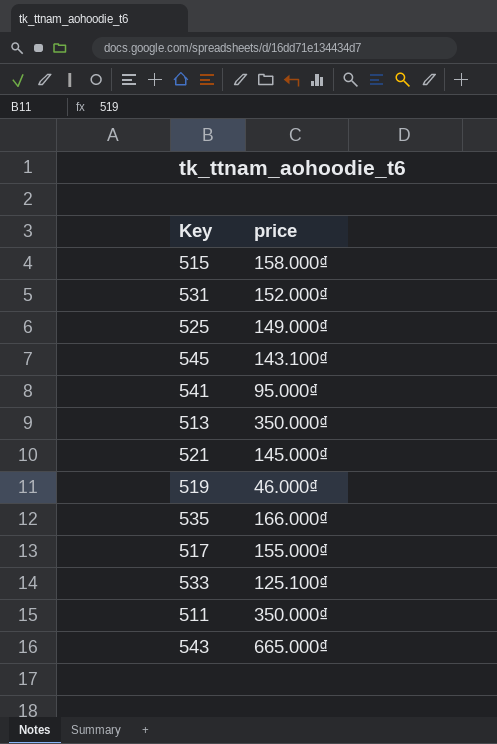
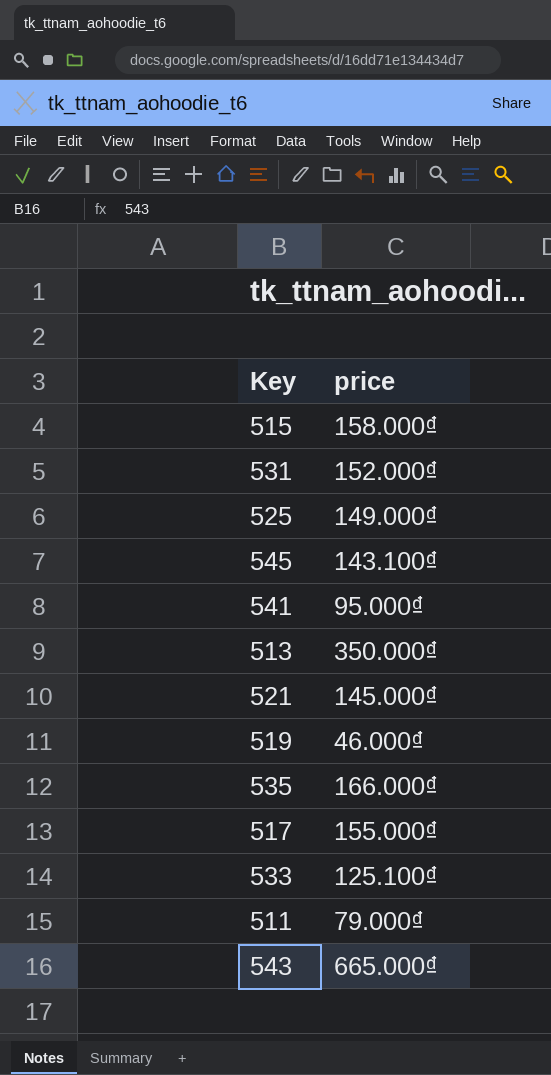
511 | price: 350.000₫ -> 79.000₫

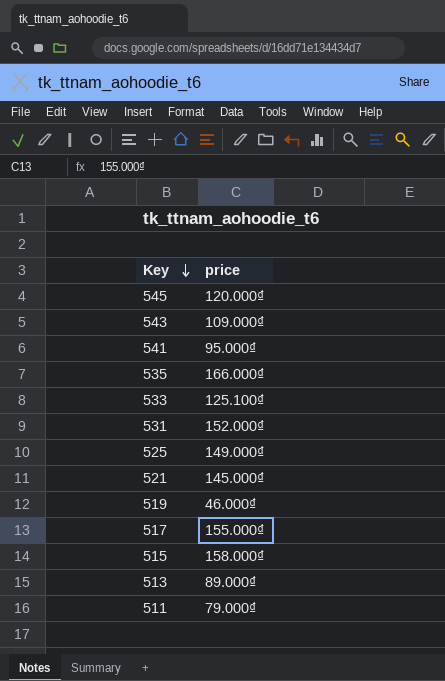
row order: none -> Key descending
545 | price: 143.100₫ -> 120.000₫
543 | price: 665.000₫ -> 109.000₫
513 | price: 350.000₫ -> 89.000₫

